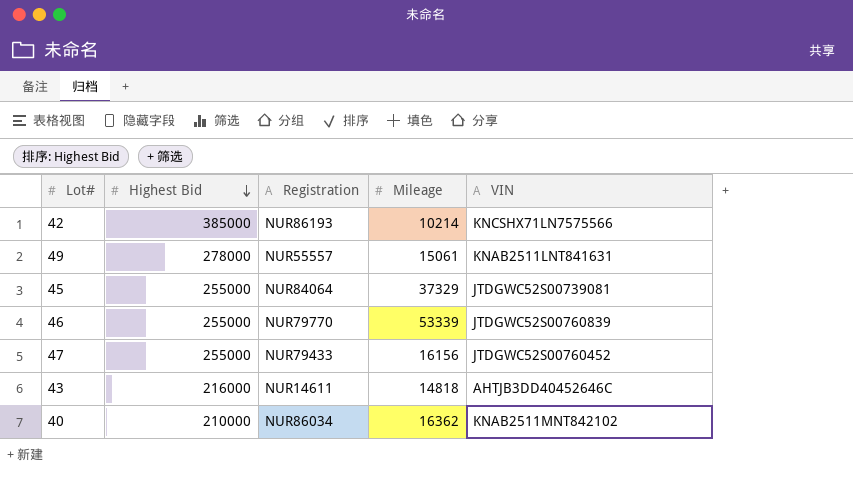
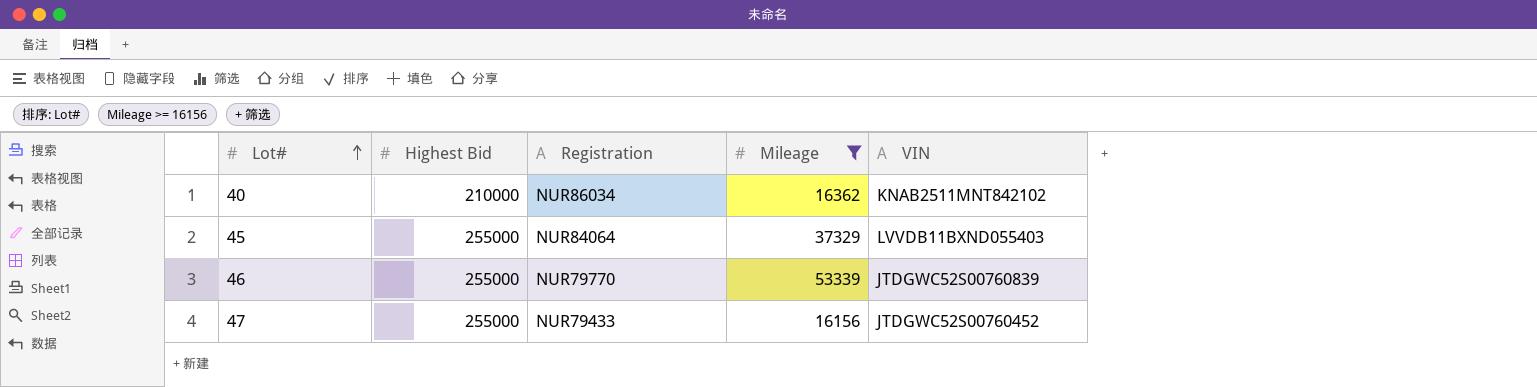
filter: none -> Mileage >= 16156
row order: Highest Bid descending -> Lot# ascending
45 | VIN: JTDGWC52S00739081 -> LVVDB11BXND055403

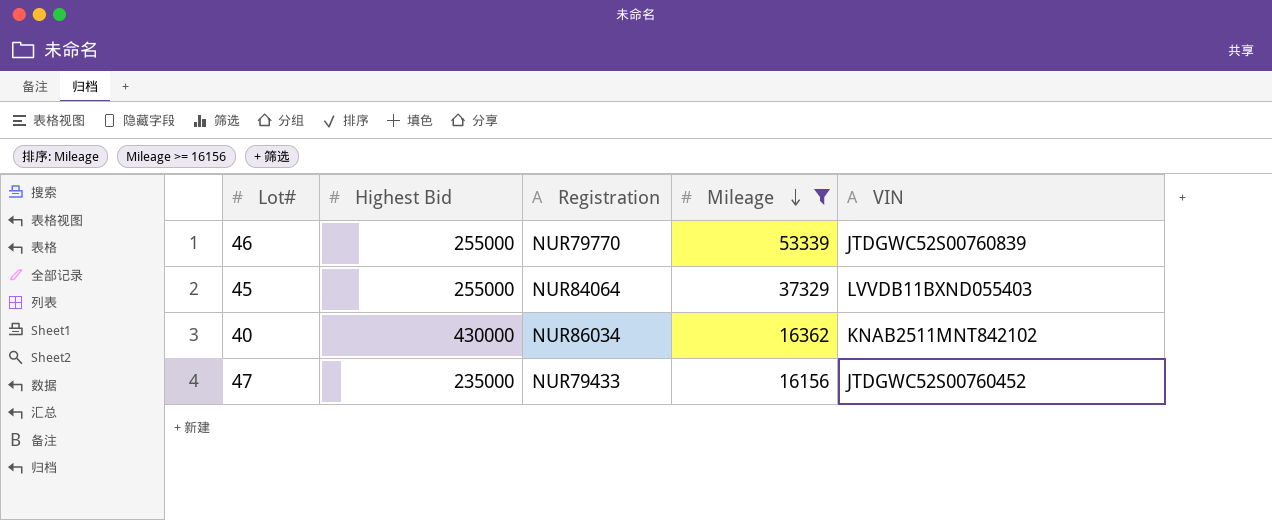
row order: Lot# ascending -> Mileage descending
40 | Highest Bid: 210000 -> 430000
47 | Highest Bid: 255000 -> 235000

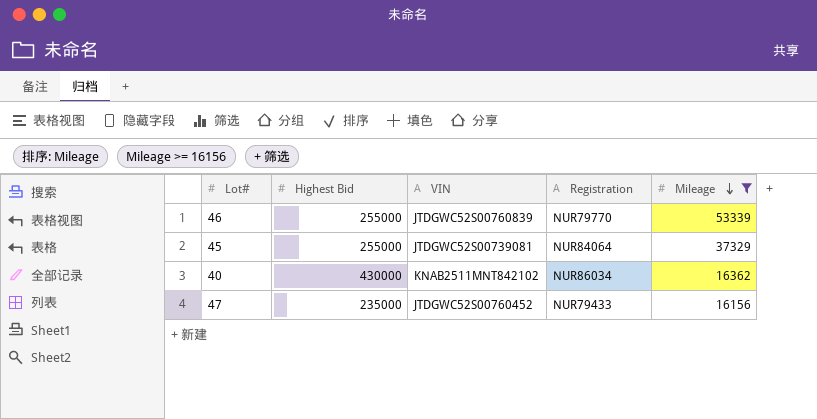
column VIN | position: 5 -> 3
45 | VIN: LVVDB11BXND055403 -> JTDGWC52S00739081

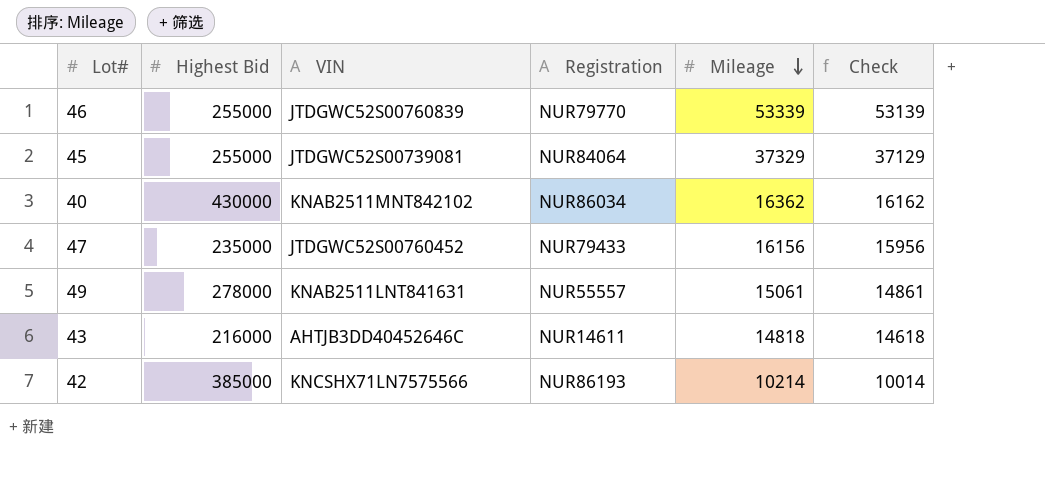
filter: Mileage >= 16156 -> none
column Check | formula: none -> [Mileage] - 200

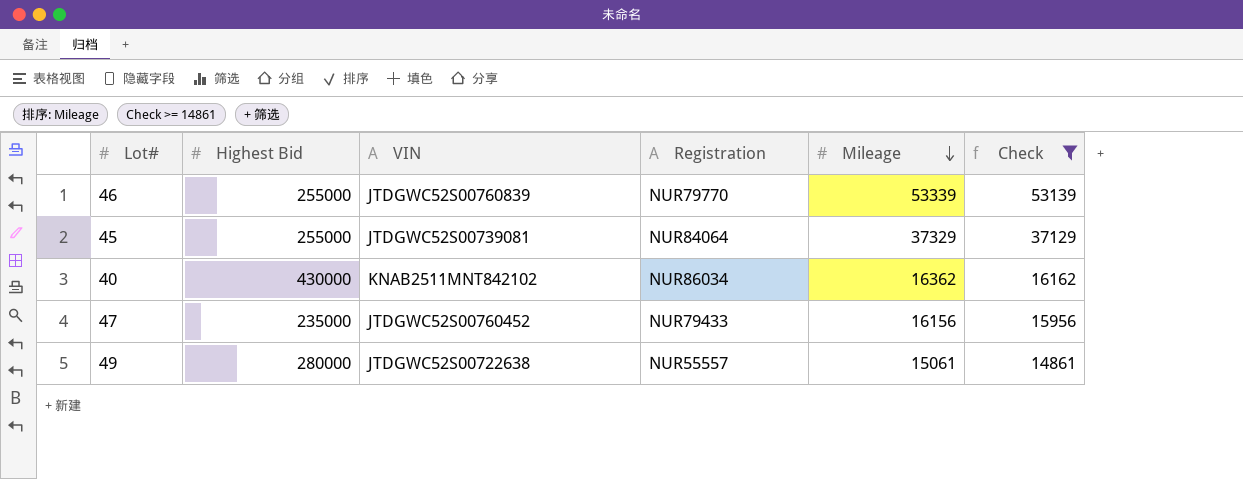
filter: none -> Check >= 14861
49 | Highest Bid: 278000 -> 280000
49 | VIN: KNAB2511LNT841631 -> JTDGWC52S00722638

